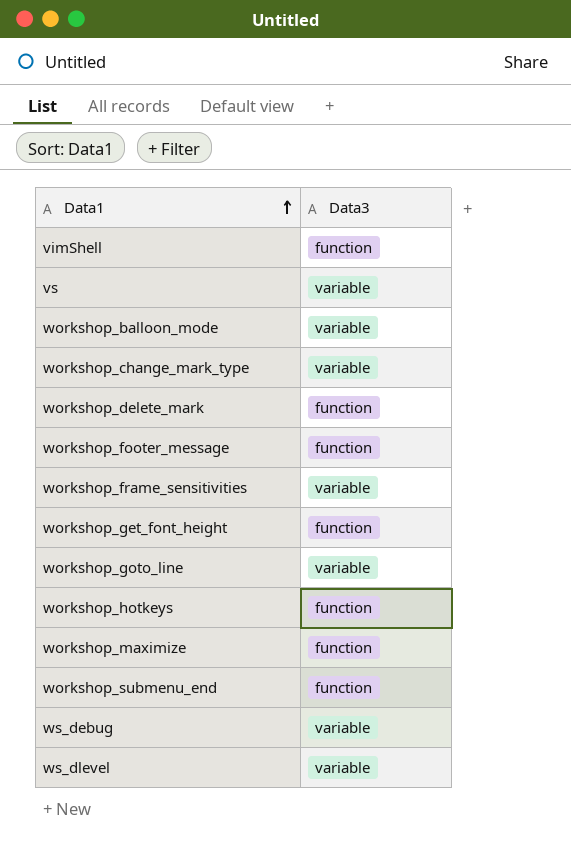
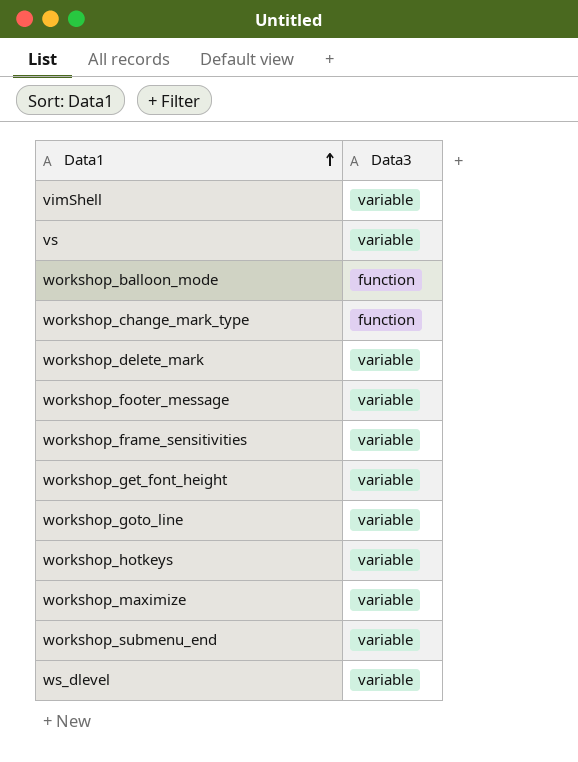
row ws_debug: variable -> none
vimShell | Data3: function -> variable
workshop_balloon_mode | Data3: variable -> function
workshop_change_mark_type | Data3: variable -> function
workshop_delete_mark | Data3: function -> variable
workshop_footer_message | Data3: function -> variable
workshop_get_font_height | Data3: function -> variable
workshop_hotkeys | Data3: function -> variable
workshop_maximize | Data3: function -> variable
workshop_submenu_end | Data3: function -> variable

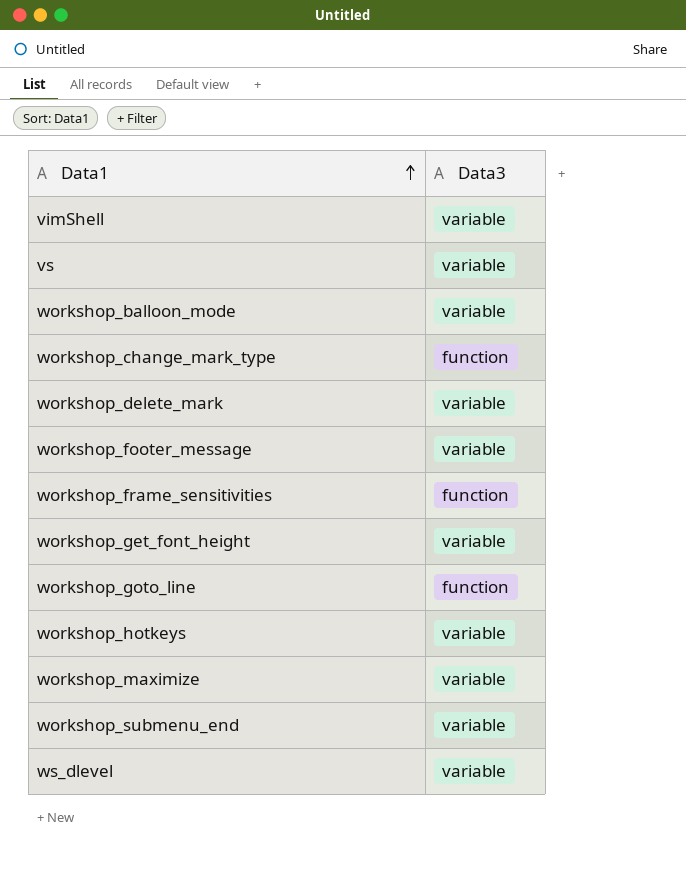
workshop_balloon_mode | Data3: function -> variable
workshop_frame_sensitivities | Data3: variable -> function
workshop_goto_line | Data3: variable -> function

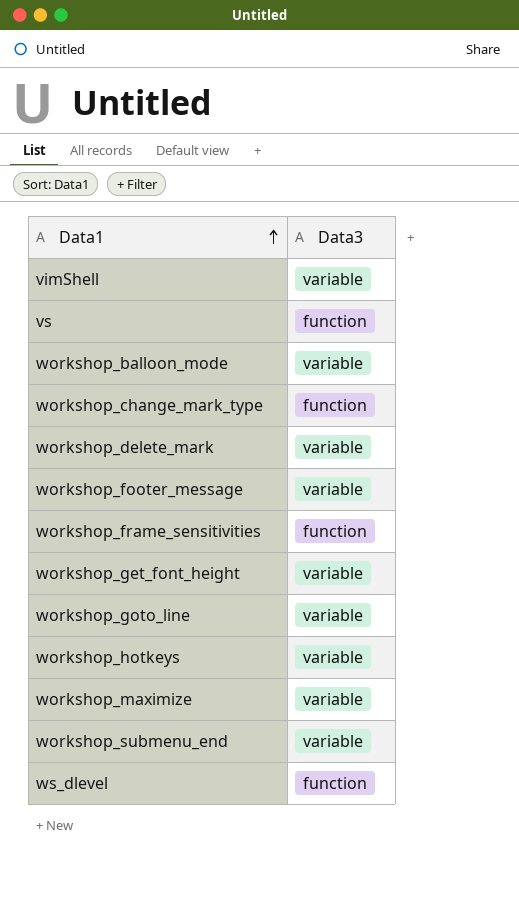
vs | Data3: variable -> function
workshop_goto_line | Data3: function -> variable
ws_dlevel | Data3: variable -> function

